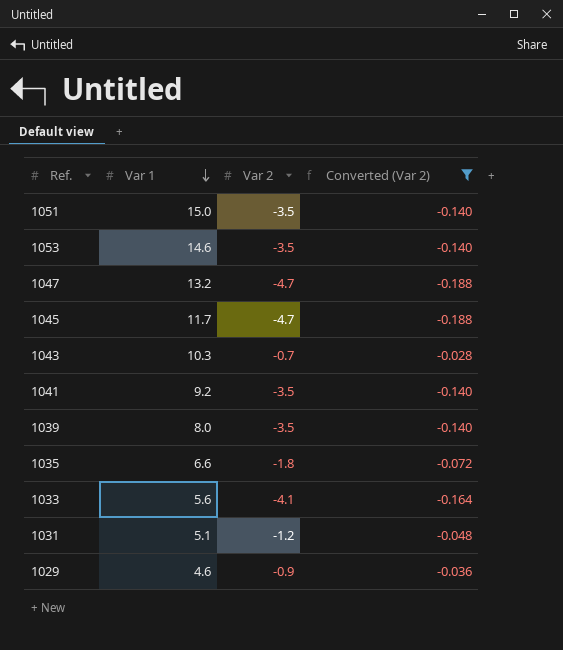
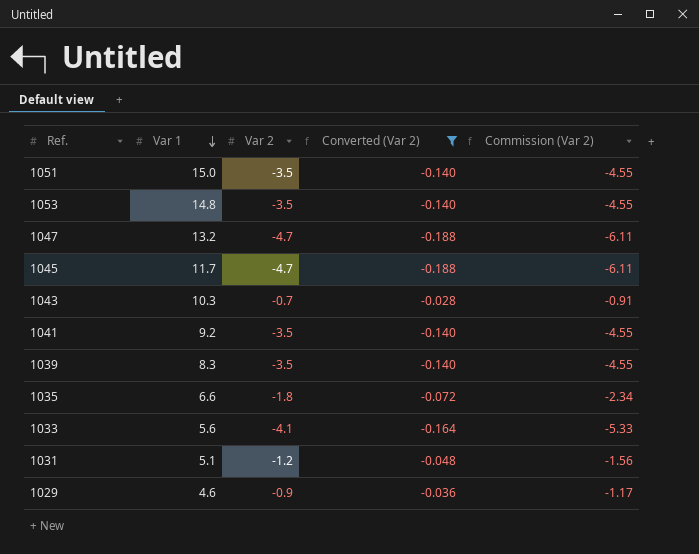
column Commission (Var 2) | formula: none -> [Var 2] * 1.3
1053 | Var 1: 14.6 -> 14.8
1039 | Var 1: 8.0 -> 8.3

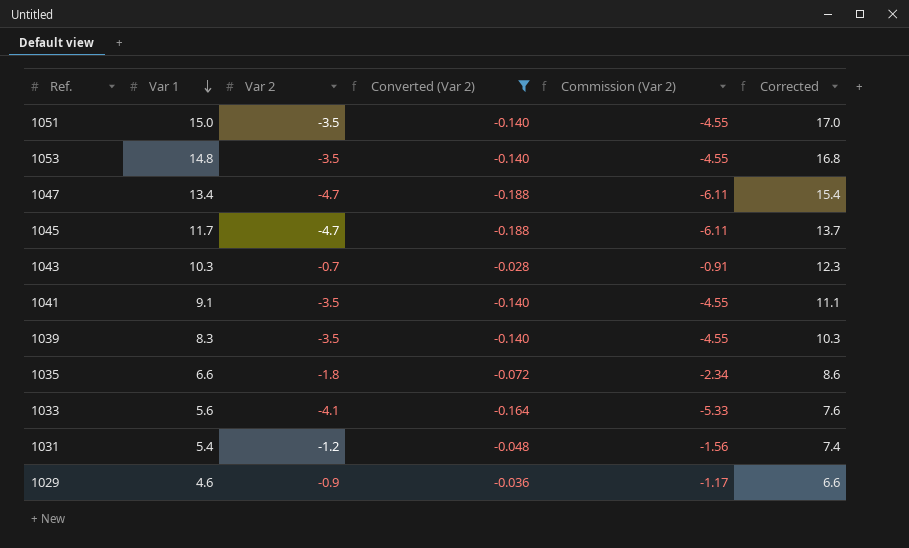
column Corrected | formula: none -> [Var 1] + 2
1047 | Var 1: 13.2 -> 13.4
1041 | Var 1: 9.2 -> 9.1
1031 | Var 1: 5.1 -> 5.4

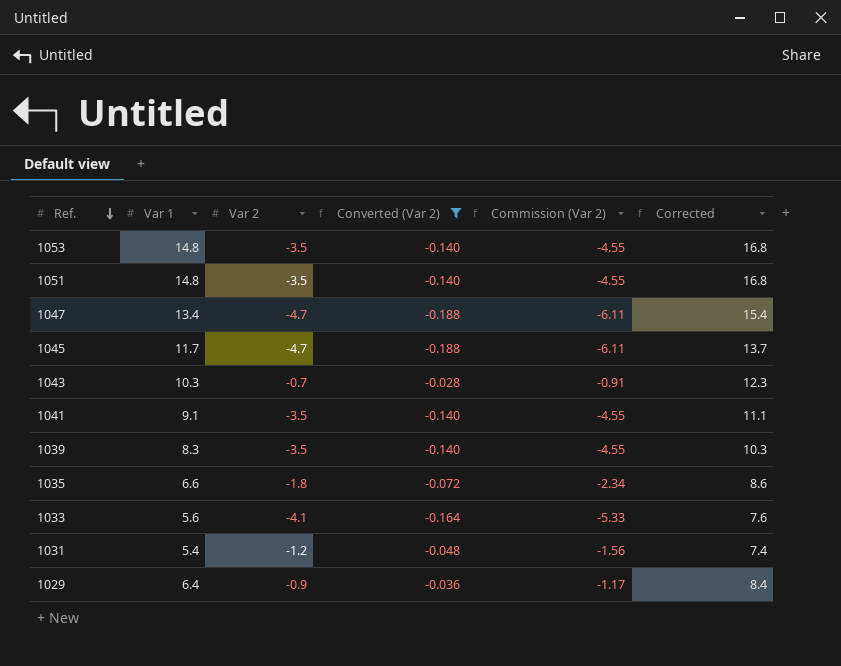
row order: Var 1 descending -> Ref. descending
1051 | Var 1: 15.0 -> 14.8
1051 | Corrected: 17.0 -> 16.8
1029 | Var 1: 4.6 -> 6.4
1029 | Corrected: 6.6 -> 8.4

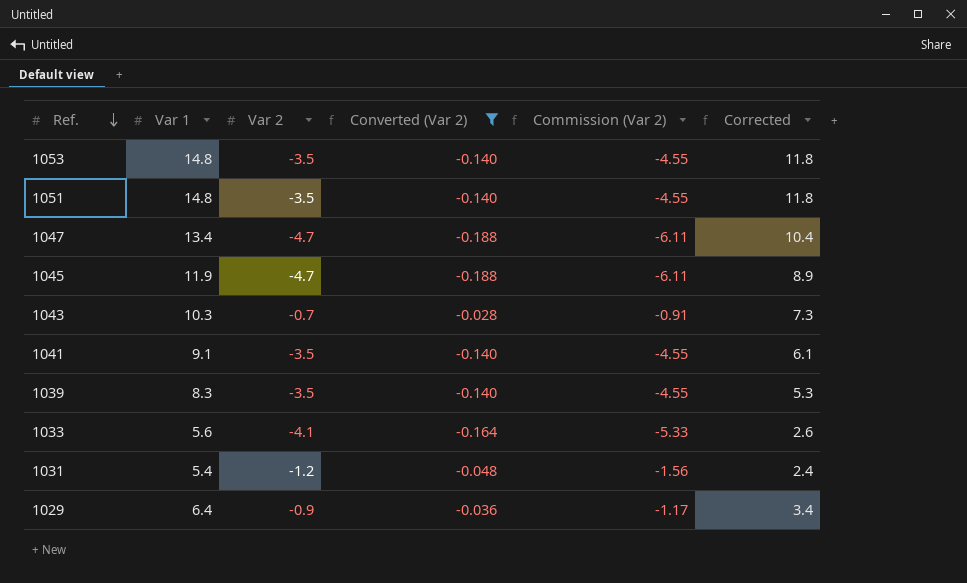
column Corrected | formula: [Var 1] + 2 -> [Var 1] - 3
row 1035: 6.6 | -1.8 | -0.072 | -2.34 | 8.6 -> none
1045 | Var 1: 11.7 -> 11.9

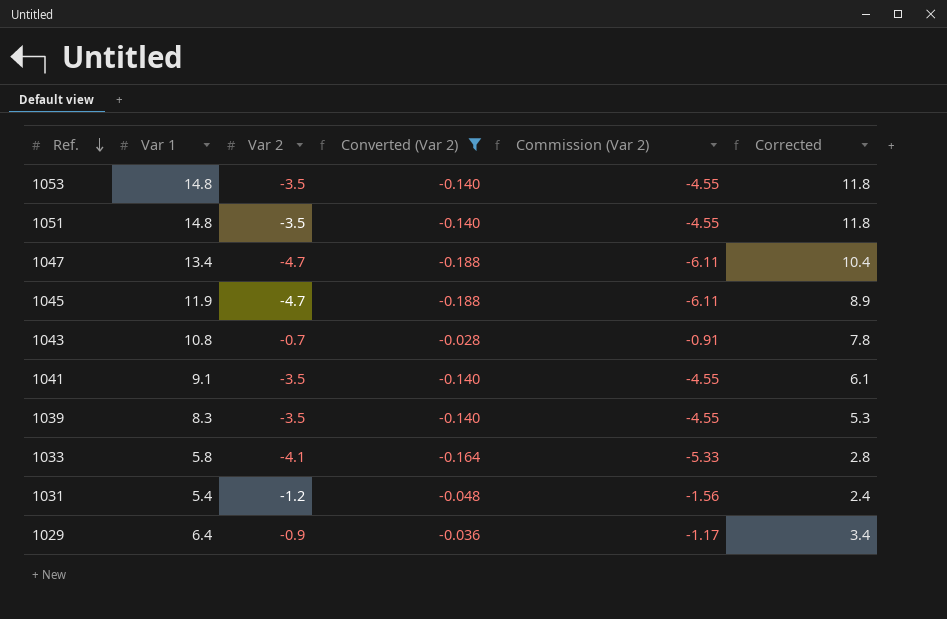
1043 | Var 1: 10.3 -> 10.8
1043 | Corrected: 7.3 -> 7.8
1033 | Var 1: 5.6 -> 5.8
1033 | Corrected: 2.6 -> 2.8

